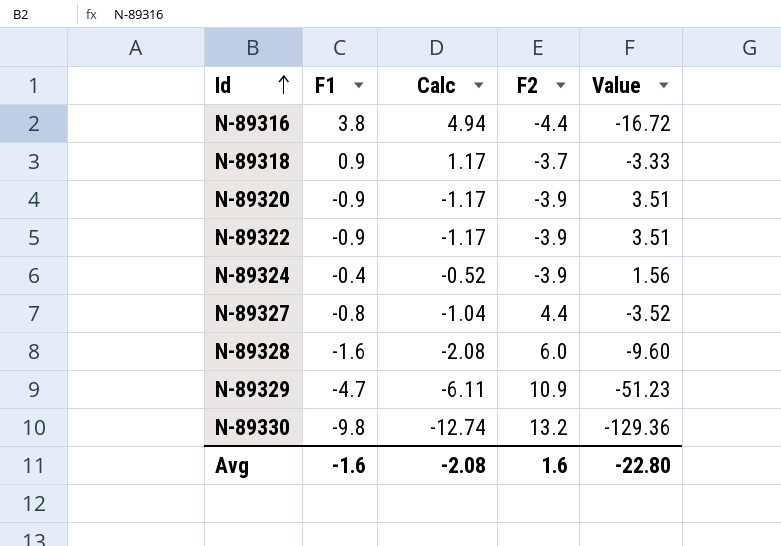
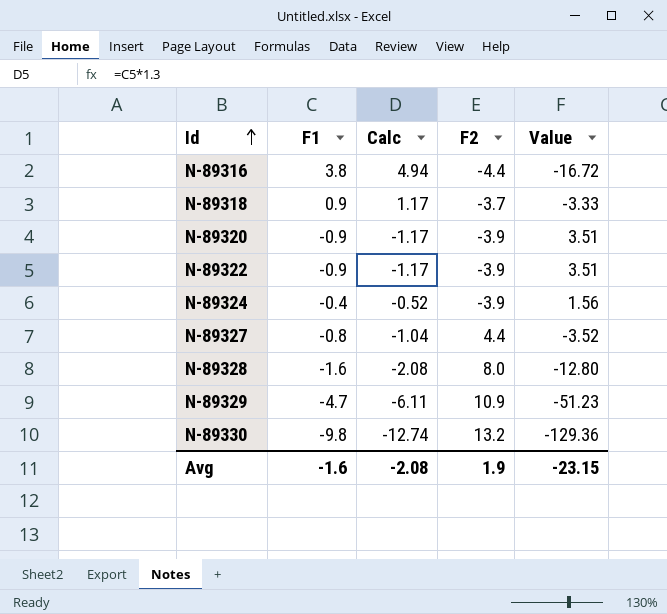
N-89328 | F2: 6.0 -> 8.0
N-89328 | Value: -9.60 -> -12.80
Avg | F2: 1.6 -> 1.9
Avg | Value: -22.80 -> -23.15

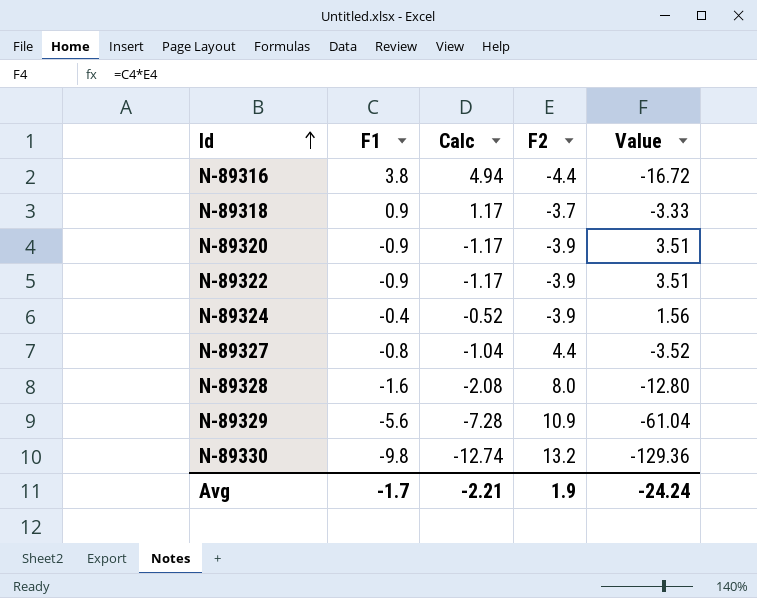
N-89329 | F1: -4.7 -> -5.6
N-89329 | Calc: -6.11 -> -7.28
N-89329 | Value: -51.23 -> -61.04
Avg | F1: -1.6 -> -1.7
Avg | Calc: -2.08 -> -2.21
Avg | Value: -23.15 -> -24.24

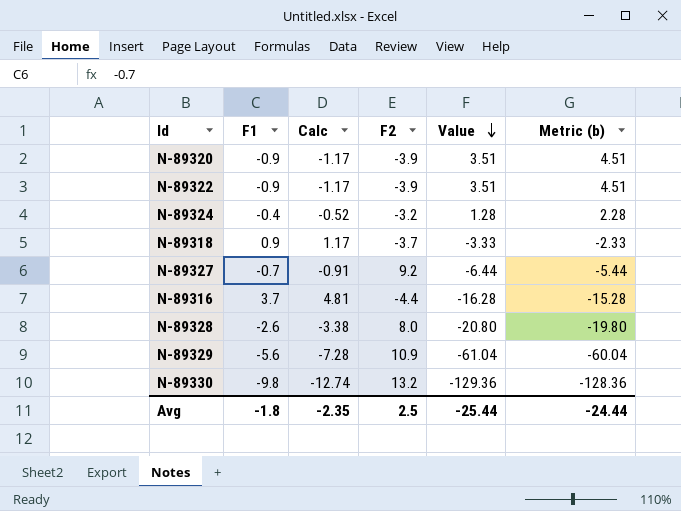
row order: Id ascending -> Value descending
column Metric (b) | formula: none -> [Value] + 1
N-89324 | F2: -3.9 -> -3.2
N-89324 | Value: 1.56 -> 1.28
N-89327 | F1: -0.8 -> -0.7
N-89327 | Calc: -1.04 -> -0.91
N-89327 | F2: 4.4 -> 9.2
N-89327 | Value: -3.52 -> -6.44
N-89316 | F1: 3.8 -> 3.7
N-89316 | Calc: 4.94 -> 4.81
N-89316 | Value: -16.72 -> -16.28
N-89328 | F1: -1.6 -> -2.6
N-89328 | Calc: -2.08 -> -3.38
N-89328 | Value: -12.80 -> -20.80
Avg | F1: -1.7 -> -1.8
Avg | Calc: -2.21 -> -2.35
Avg | F2: 1.9 -> 2.5
Avg | Value: -24.24 -> -25.44

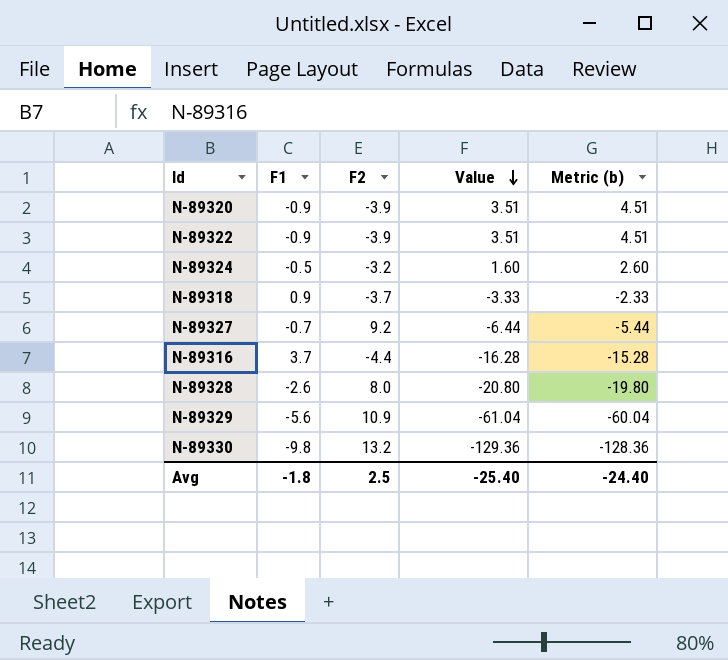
column Calc | formula: [F1] * 1.3 -> none
N-89324 | F1: -0.4 -> -0.5
N-89324 | Value: 1.28 -> 1.60
N-89324 | Metric (b): 2.28 -> 2.60
Avg | Value: -25.44 -> -25.40
Avg | Metric (b): -24.44 -> -24.40

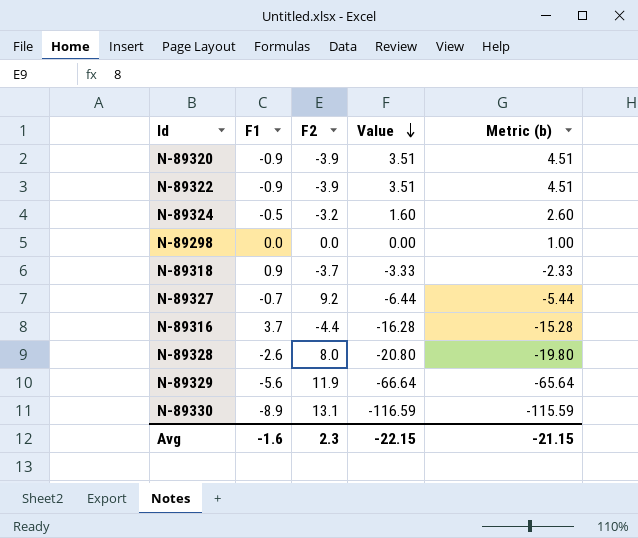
row N-89298: none -> 0.0 | 0.0 | 0.00 | 1.00
N-89329 | F2: 10.9 -> 11.9
N-89329 | Value: -61.04 -> -66.64
N-89329 | Metric (b): -60.04 -> -65.64
N-89330 | F1: -9.8 -> -8.9
N-89330 | F2: 13.2 -> 13.1
N-89330 | Value: -129.36 -> -116.59
N-89330 | Metric (b): -128.36 -> -115.59
Avg | F1: -1.8 -> -1.6
Avg | F2: 2.5 -> 2.3
Avg | Value: -25.40 -> -22.15
Avg | Metric (b): -24.40 -> -21.15

